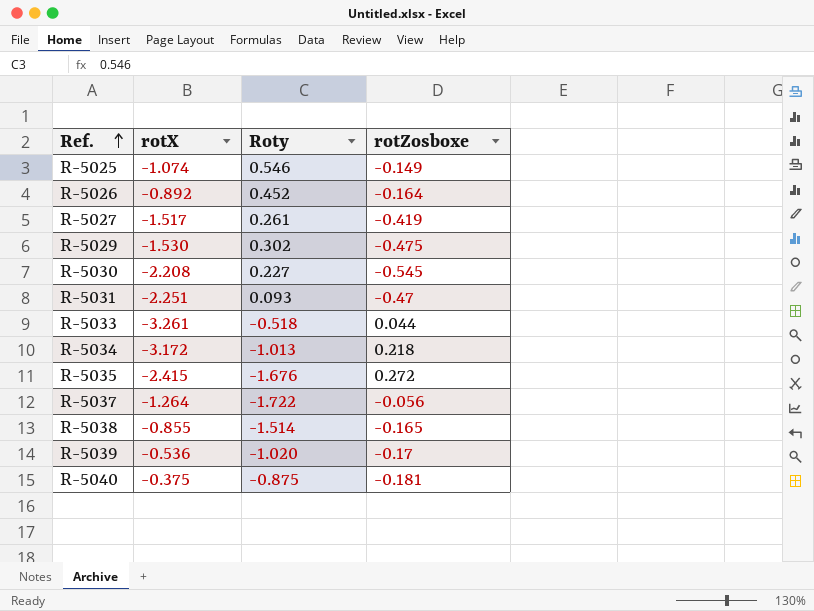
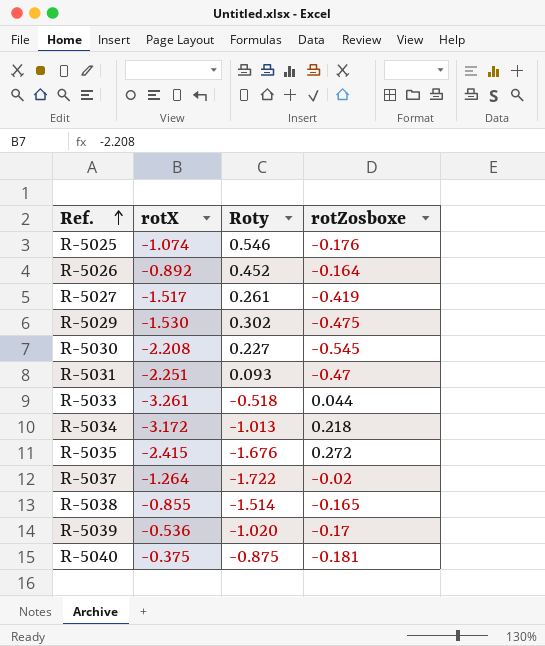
R-5025 | rotZosboxe: -0.149 -> -0.176
R-5037 | rotZosboxe: -0.056 -> -0.02

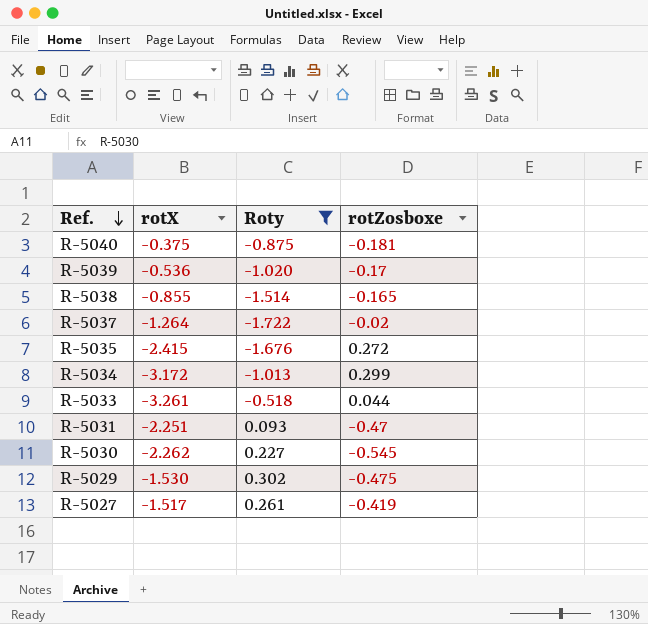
filter: none -> Roty <= 0.302
row order: Ref. ascending -> Ref. descending
R-5034 | rotZosboxe: 0.218 -> 0.299
R-5030 | rotX: -2.208 -> -2.262

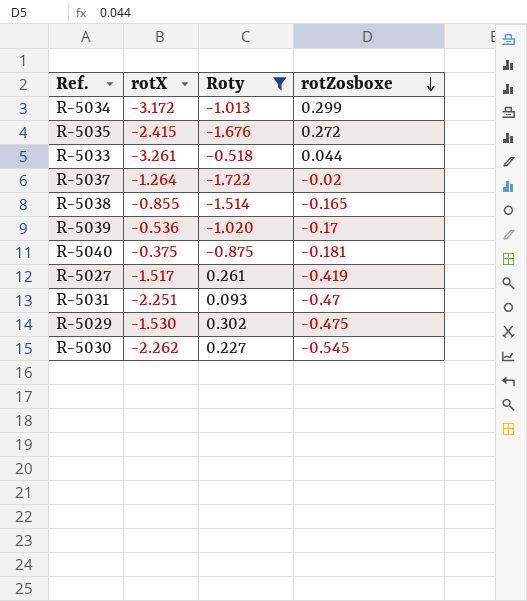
row order: Ref. descending -> rotZosboxe descending

